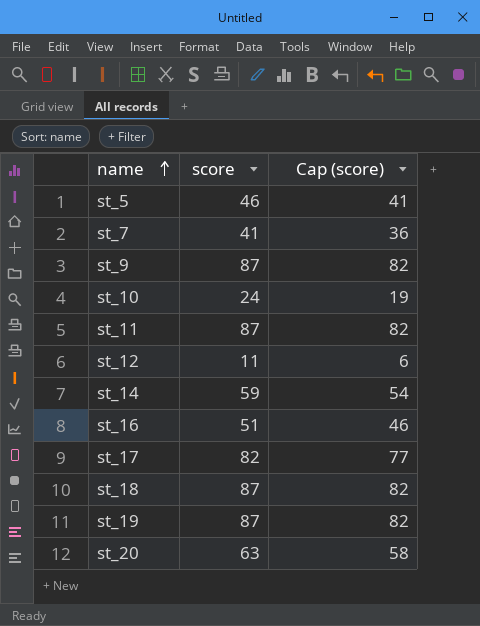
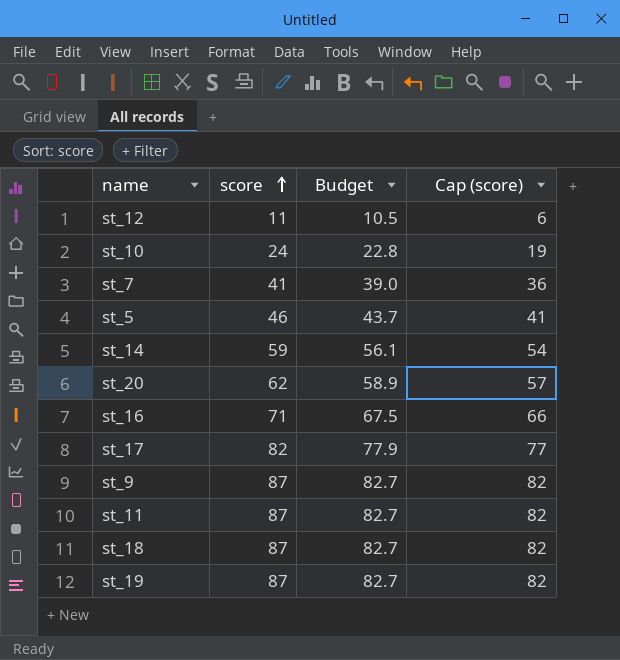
row order: name ascending -> score ascending
column Budget | formula: none -> [score] * 0.95
st_20 | score: 63 -> 62
st_20 | Cap (score): 58 -> 57
st_16 | score: 51 -> 71
st_16 | Cap (score): 46 -> 66

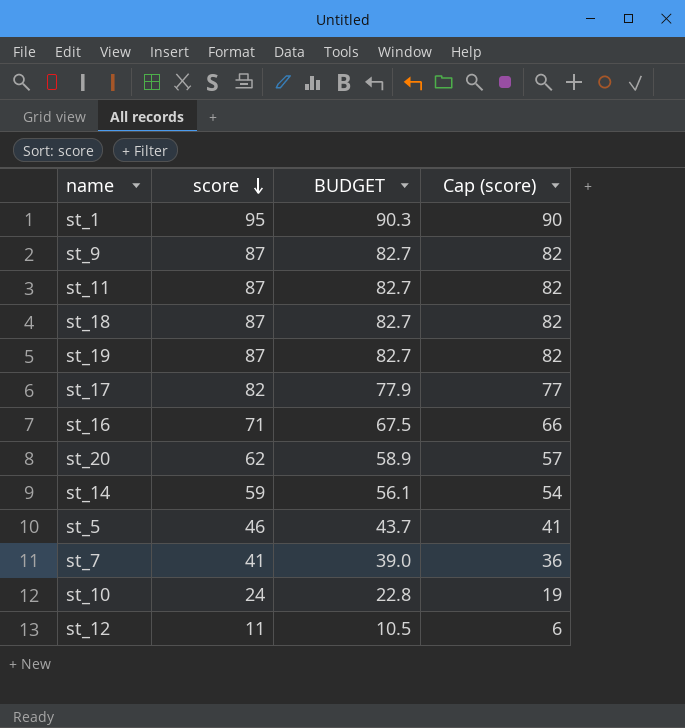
row order: score ascending -> score descending
column name: Budget -> BUDGET
row st_1: none -> 95 | 90.3 | 90

